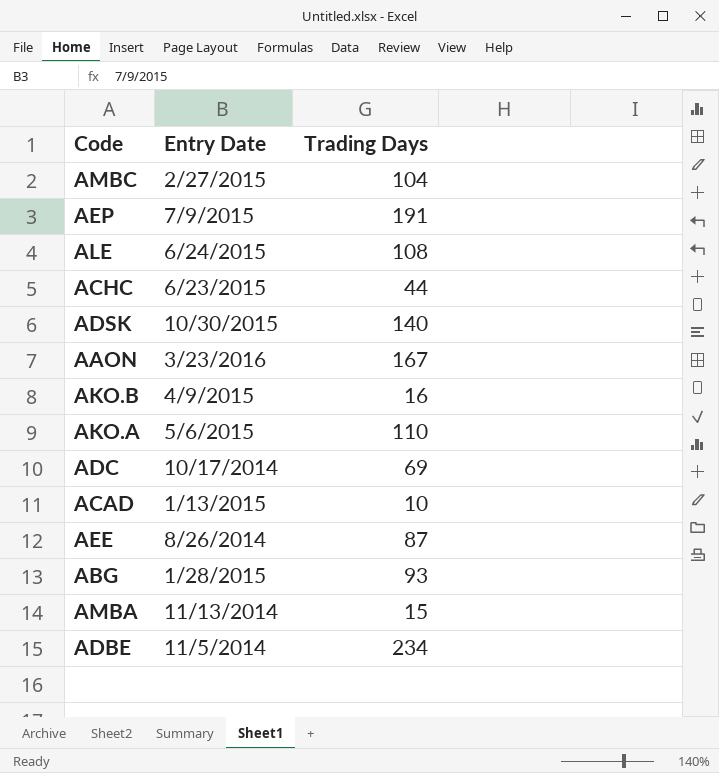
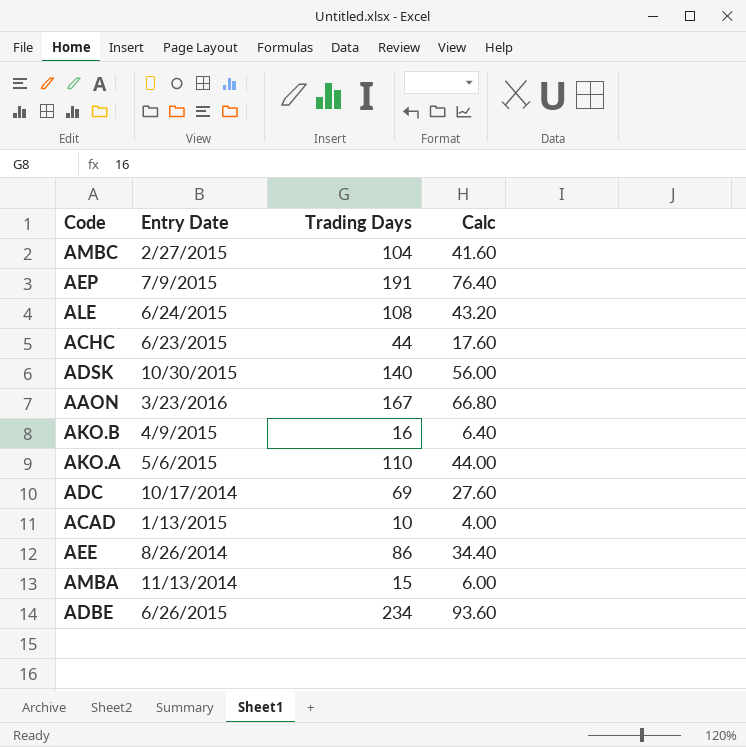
column Calc | formula: none -> [Trading Days] * 0.4
row ABG: 1/28/2015 | 93 -> none
AEE | Trading Days: 87 -> 86
ADBE | Entry Date: 11/5/2014 -> 6/26/2015

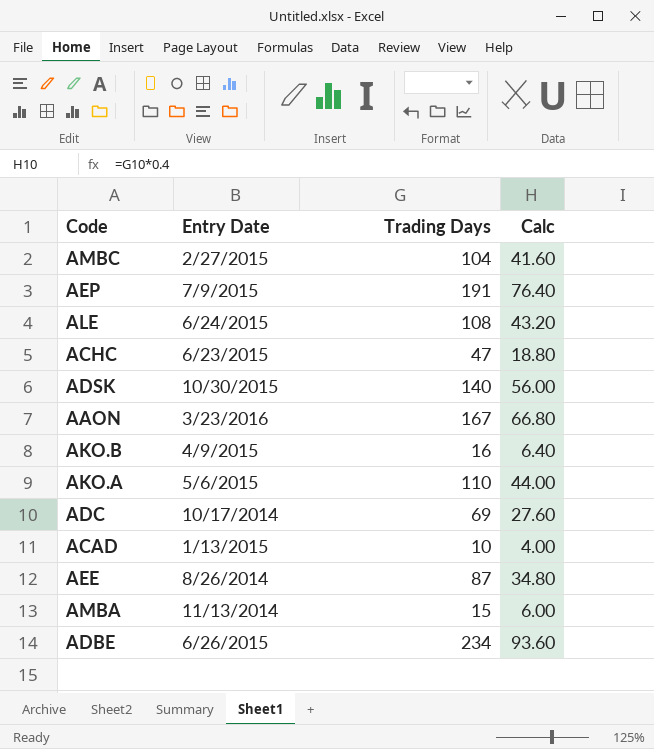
ACHC | Trading Days: 44 -> 47
ACHC | Calc: 17.60 -> 18.80
AEE | Trading Days: 86 -> 87
AEE | Calc: 34.40 -> 34.80

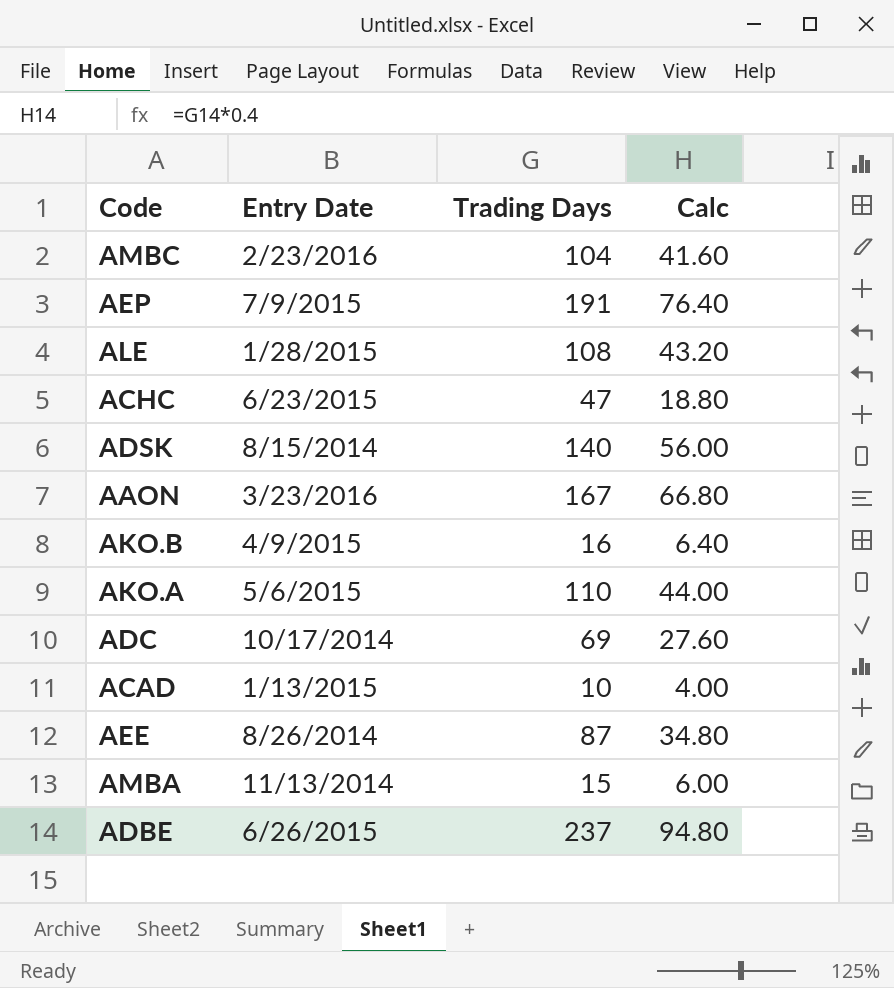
AMBC | Entry Date: 2/27/2015 -> 2/23/2016
ALE | Entry Date: 6/24/2015 -> 1/28/2015
ADSK | Entry Date: 10/30/2015 -> 8/15/2014
ADBE | Trading Days: 234 -> 237
ADBE | Calc: 93.60 -> 94.80

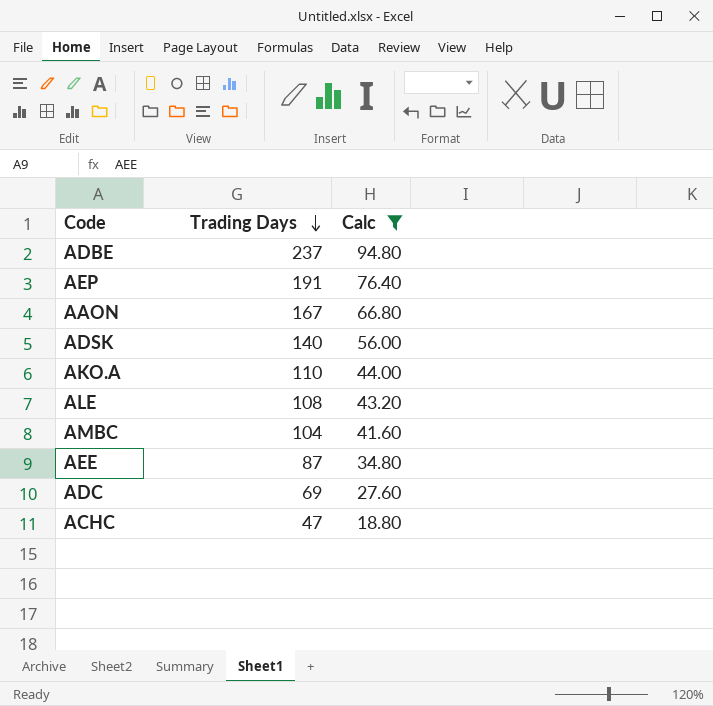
filter: none -> Calc >= 18.80
row order: none -> Trading Days descending
column Entry Date | position: 2 -> none

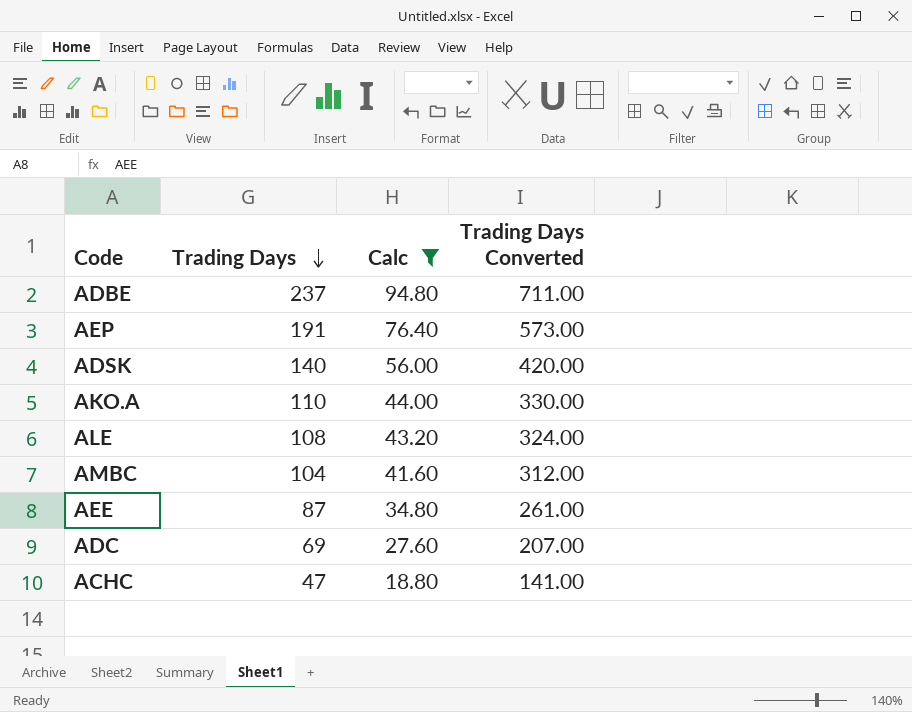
column Trading Days Converted | formula: none -> [Trading Days] * 3
row AAON: 167 | 66.80 -> none

